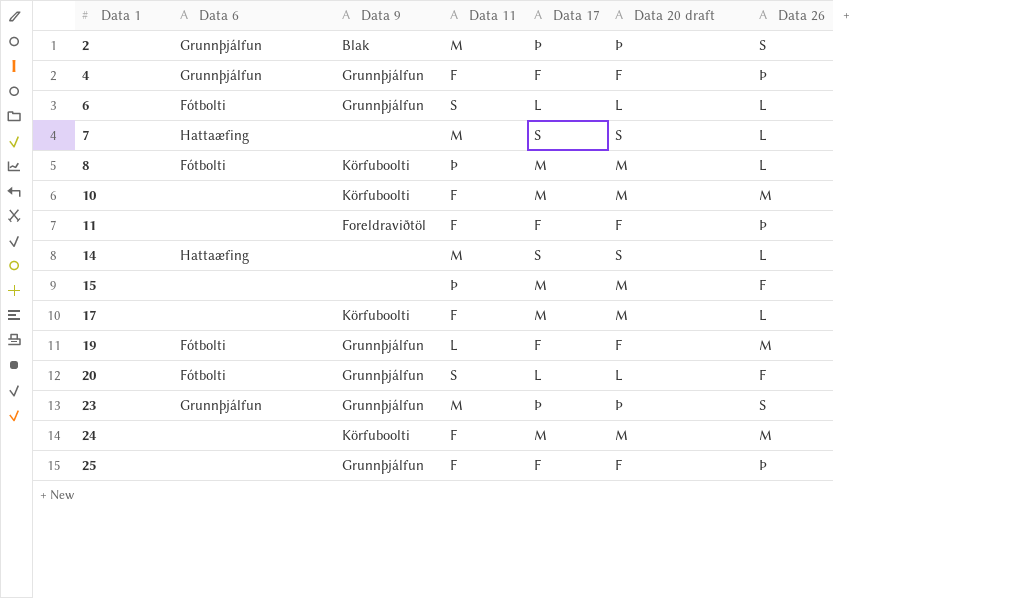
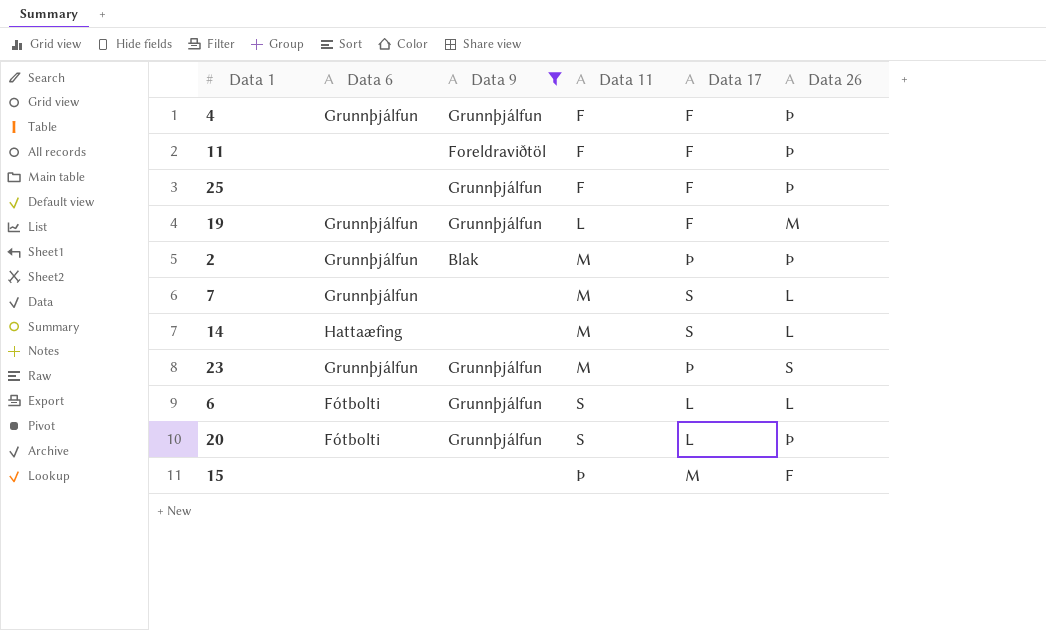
filter: none -> Data 9 != Körfuboolti
row order: Data 1 ascending -> Data 11 ascending
column Data 20 draft | position: 6 -> none
19 | Data 6: Fótbolti -> Grunnþjálfun
2 | Data 26: S -> Þ
7 | Data 6: Hattaæfing -> Grunnþjálfun
20 | Data 26: F -> Þ

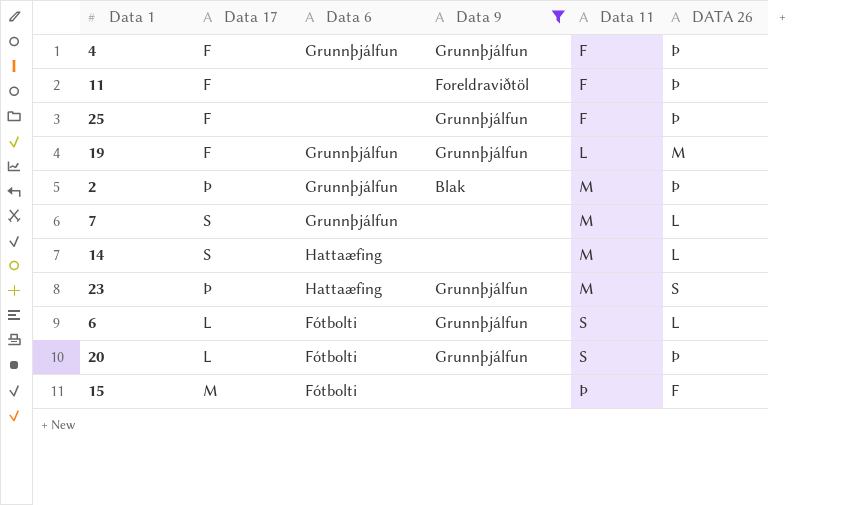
column Data 17 | position: 5 -> 2
column name: Data 26 -> DATA 26
23 | Data 6: Grunnþjálfun -> Hattaæfing
15 | Data 6: none -> Fótbolti

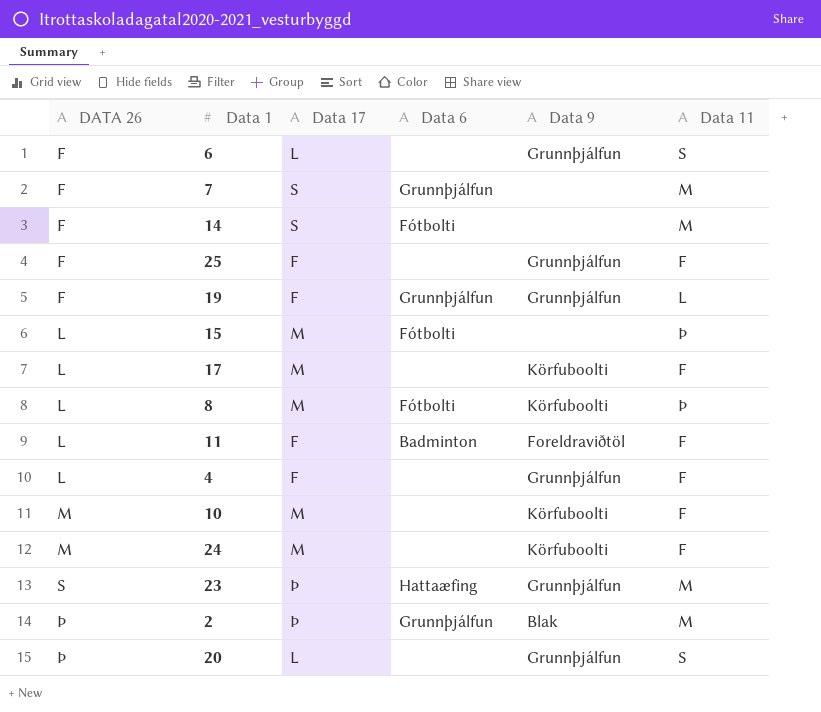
filter: Data 9 != Körfuboolti -> none
row order: Data 11 ascending -> DATA 26 ascending
column DATA 26 | position: 6 -> 1
6 | DATA 26: L -> F
6 | Data 6: Fótbolti -> none
7 | DATA 26: L -> F
14 | DATA 26: L -> F
14 | Data 6: Hattaæfing -> Fótbolti
25 | DATA 26: Þ -> F
19 | DATA 26: M -> F
15 | DATA 26: F -> L
11 | DATA 26: Þ -> L
11 | Data 6: none -> Badminton
4 | DATA 26: Þ -> L
4 | Data 6: Grunnþjálfun -> none
20 | Data 6: Fótbolti -> none

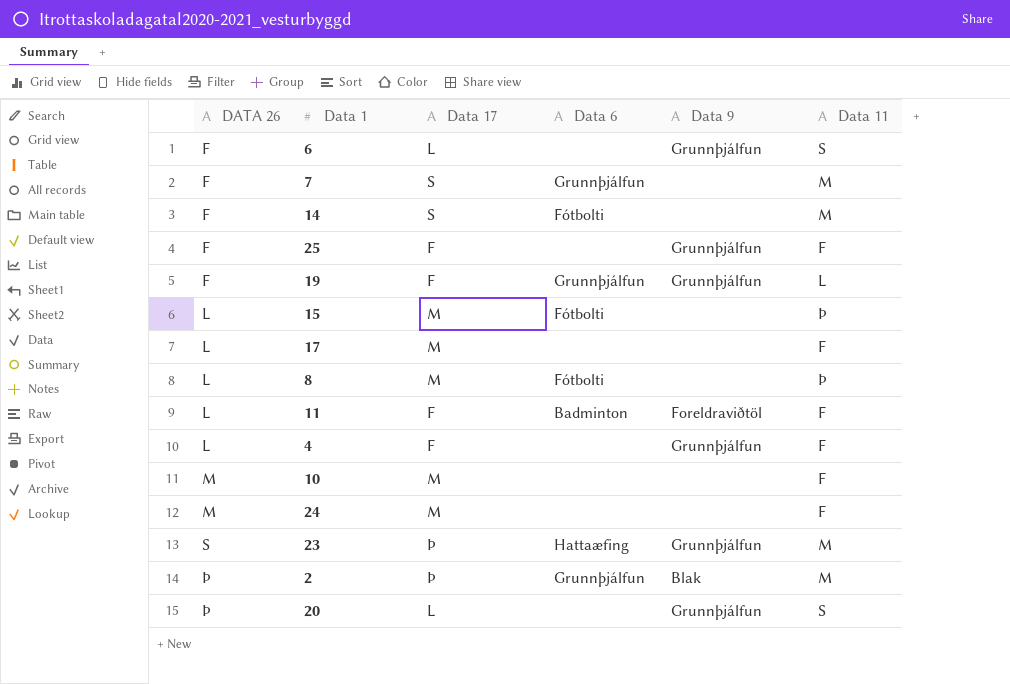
17 | Data 9: Körfuboolti -> none
8 | Data 9: Körfuboolti -> none
10 | Data 9: Körfuboolti -> none
24 | Data 9: Körfuboolti -> none

